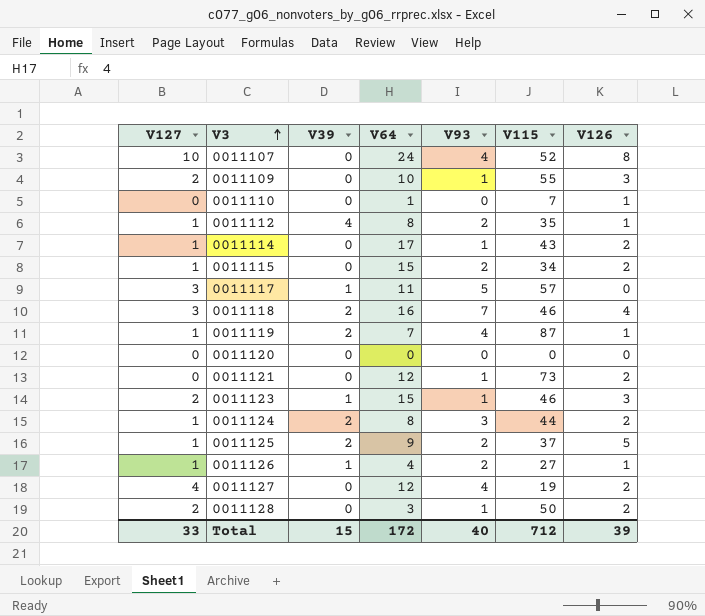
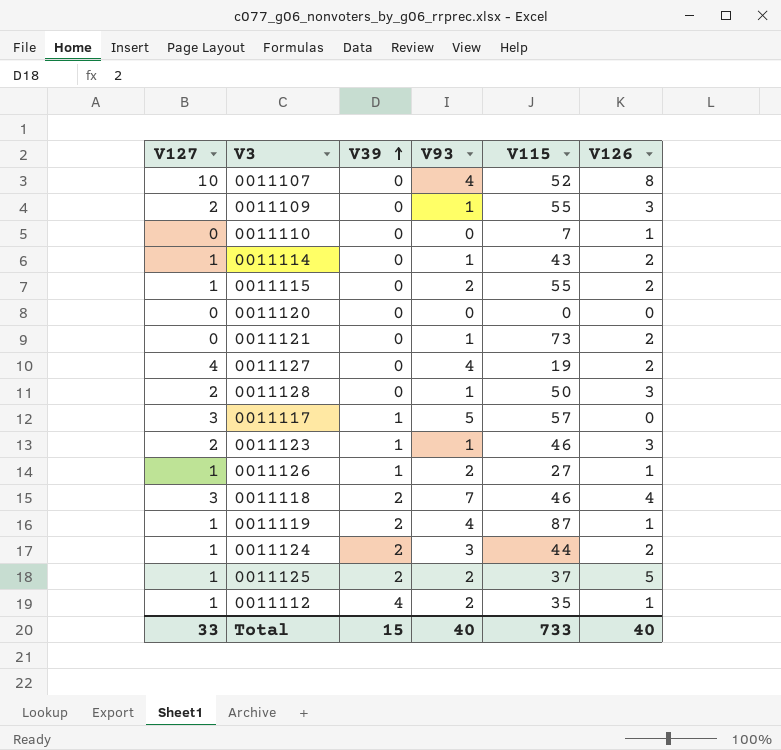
row order: V3 ascending -> V39 ascending
column V64 | position: 4 -> none
0011115 | V115: 34 -> 55
0011128 | V126: 2 -> 3
Total | V115: 712 -> 733
Total | V126: 39 -> 40

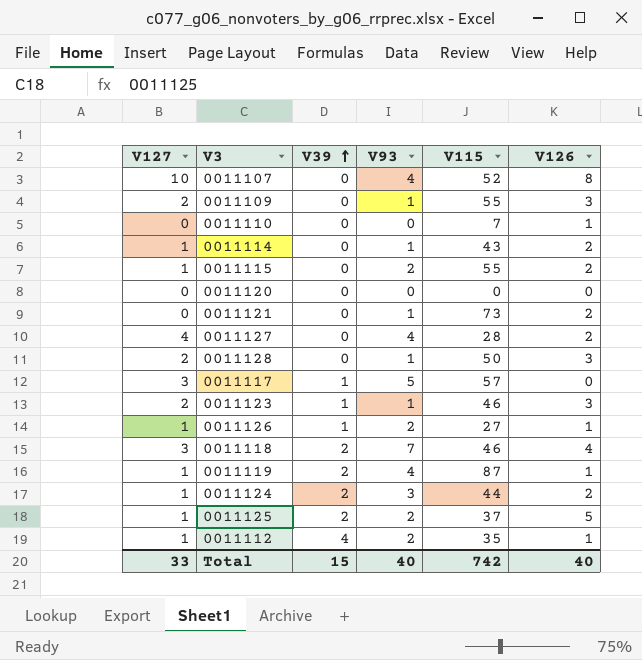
0011127 | V115: 19 -> 28
Total | V115: 733 -> 742

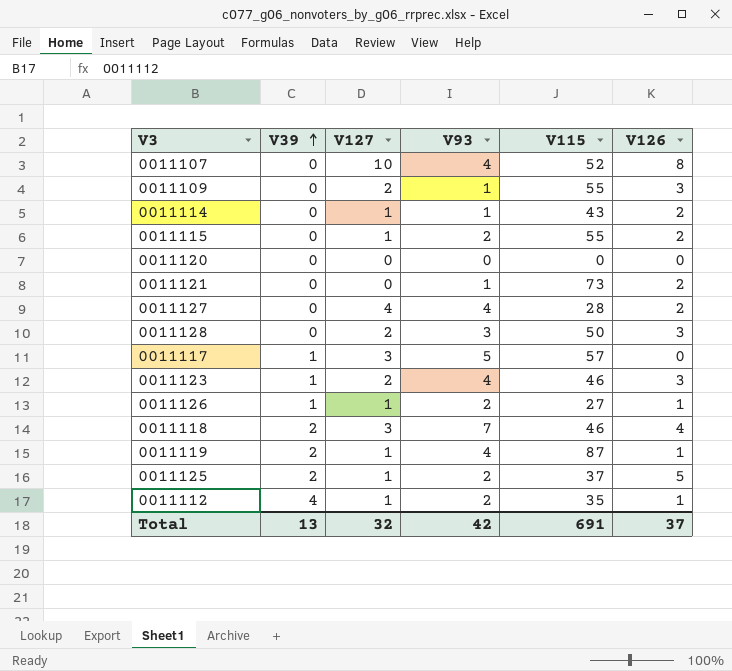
column V127 | position: 1 -> 3
row 0011110: 0 | 0 | 0 | 7 | 1 -> none
row 0011124: 1 | 2 | 3 | 44 | 2 -> none
0011128 | V93: 1 -> 3
0011123 | V93: 1 -> 4
Total | V39: 15 -> 13
Total | V127: 33 -> 32
Total | V93: 40 -> 42
Total | V115: 742 -> 691
Total | V126: 40 -> 37

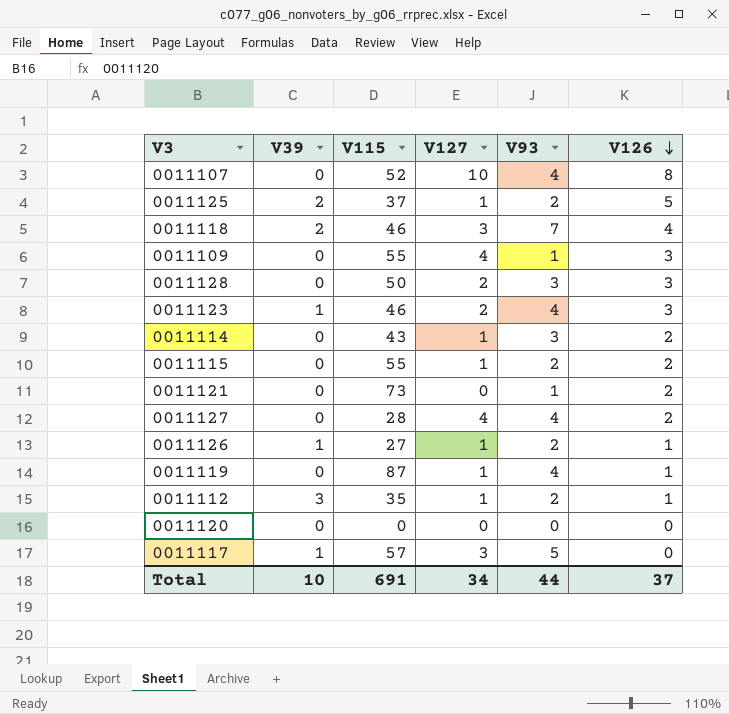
row order: V39 ascending -> V126 descending
column V115 | position: 5 -> 3
0011109 | V127: 2 -> 4
0011114 | V93: 1 -> 3
0011119 | V39: 2 -> 0
0011112 | V39: 4 -> 3
Total | V39: 13 -> 10
Total | V127: 32 -> 34
Total | V93: 42 -> 44

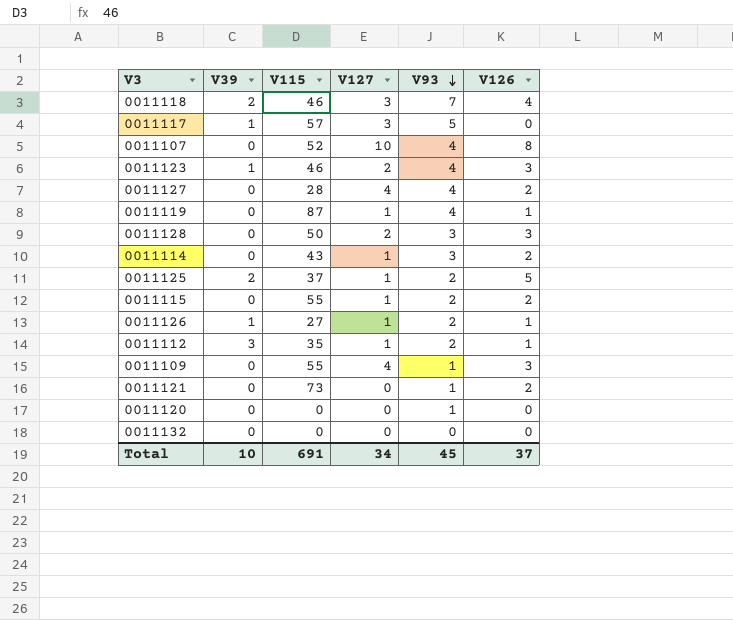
row order: V126 descending -> V93 descending
0011120 | V93: 0 -> 1
row 0011132: none -> 0 | 0 | 0 | 0 | 0
Total | V93: 44 -> 45

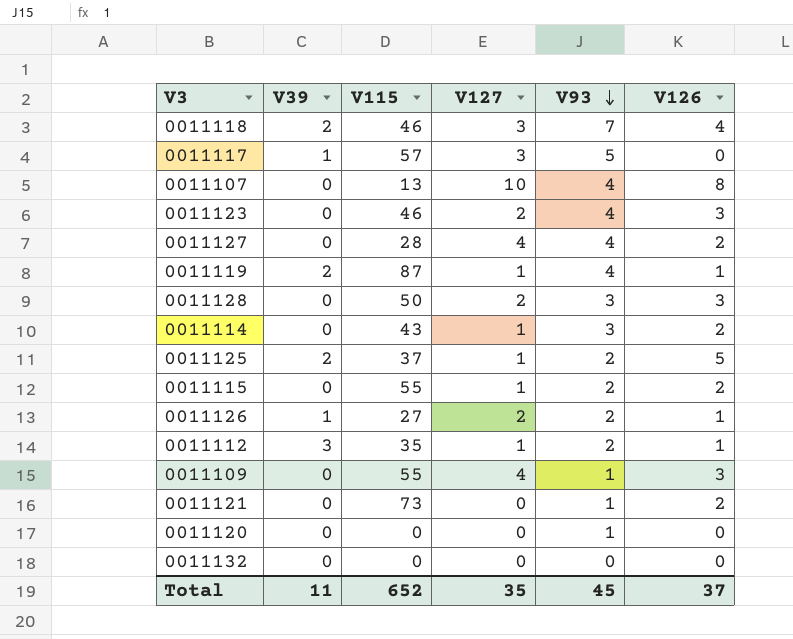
0011107 | V115: 52 -> 13
0011123 | V39: 1 -> 0
0011119 | V39: 0 -> 2
0011126 | V127: 1 -> 2
Total | V39: 10 -> 11
Total | V115: 691 -> 652
Total | V127: 34 -> 35

